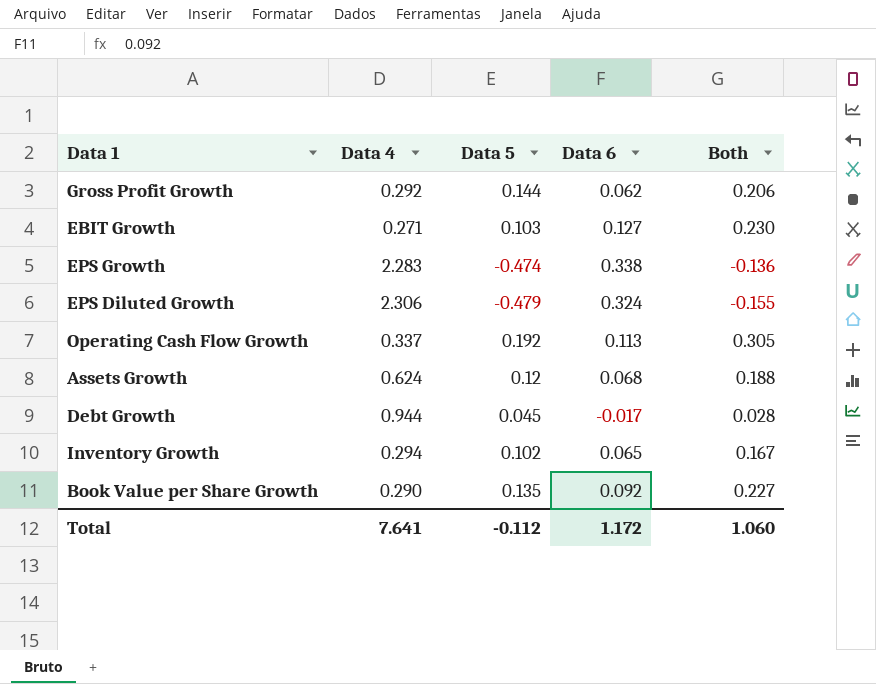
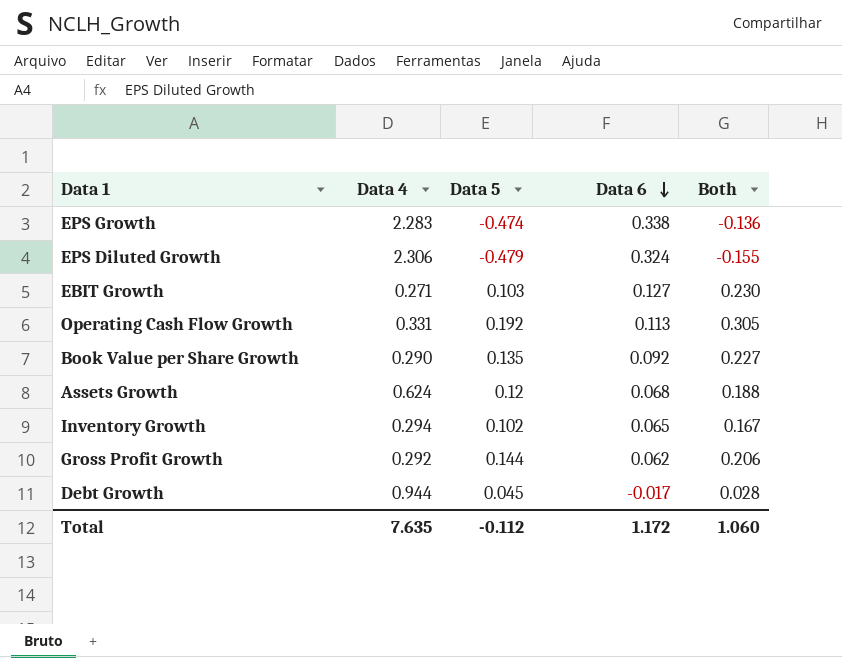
row order: none -> Data 6 descending
Operating Cash Flow Growth | Data 4: 0.337 -> 0.331
Total | Data 4: 7.641 -> 7.635

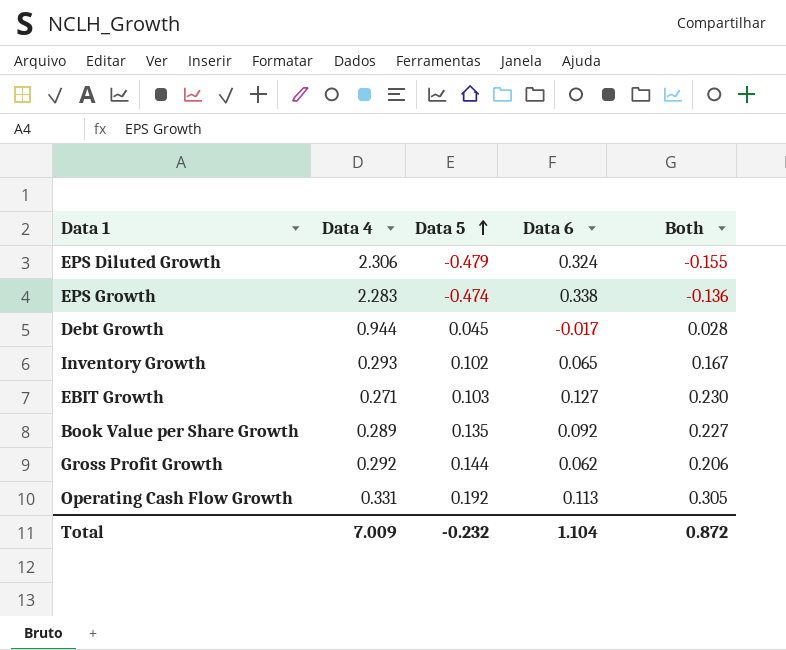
row order: Data 6 descending -> Data 5 ascending
row Assets Growth: 0.624 | 0.12 | 0.068 | 0.188 -> none
Inventory Growth | Data 4: 0.294 -> 0.293
Book Value per Share Growth | Data 4: 0.290 -> 0.289
Total | Data 4: 7.635 -> 7.009
Total | Data 5: -0.112 -> -0.232
Total | Data 6: 1.172 -> 1.104
Total | Both: 1.060 -> 0.872

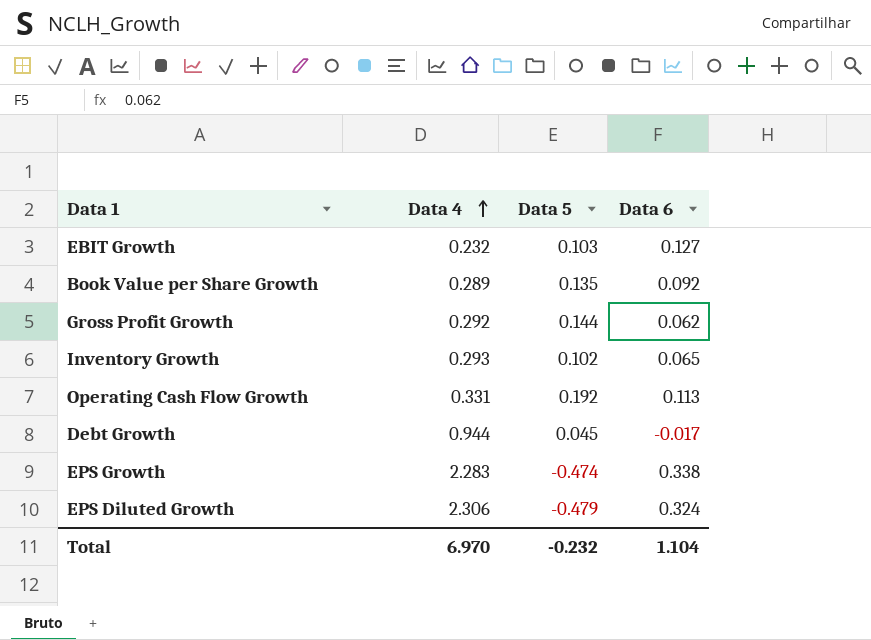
row order: Data 5 ascending -> Data 4 ascending
column Both | formula: [Data 5] + [Data 6] -> none
EBIT Growth | Data 4: 0.271 -> 0.232
Total | Data 4: 7.009 -> 6.970

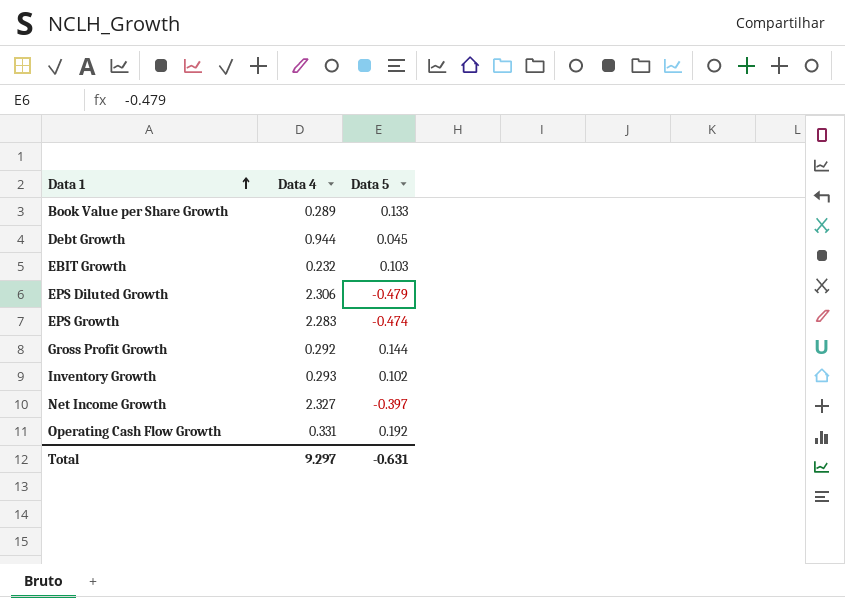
row order: Data 4 ascending -> Data 1 ascending
column Data 6 | position: 4 -> none
Book Value per Share Growth | Data 5: 0.135 -> 0.133
row Net Income Growth: none -> 2.327 | -0.397
Total | Data 4: 6.970 -> 9.297
Total | Data 5: -0.232 -> -0.631

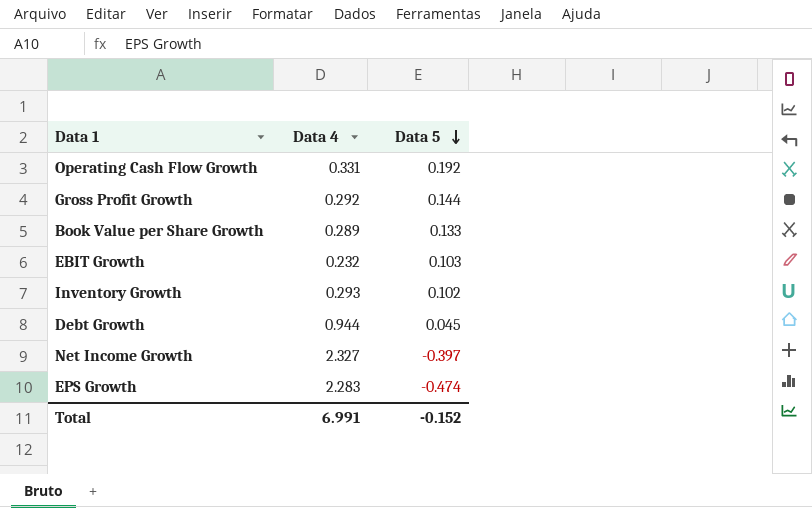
row order: Data 1 ascending -> Data 5 descending
row EPS Diluted Growth: 2.306 | -0.479 -> none
Total | Data 4: 9.297 -> 6.991
Total | Data 5: -0.631 -> -0.152

